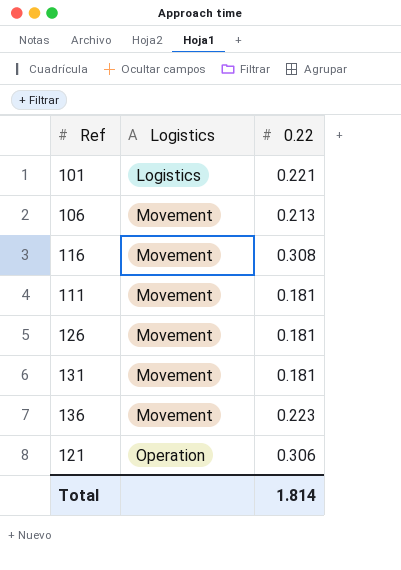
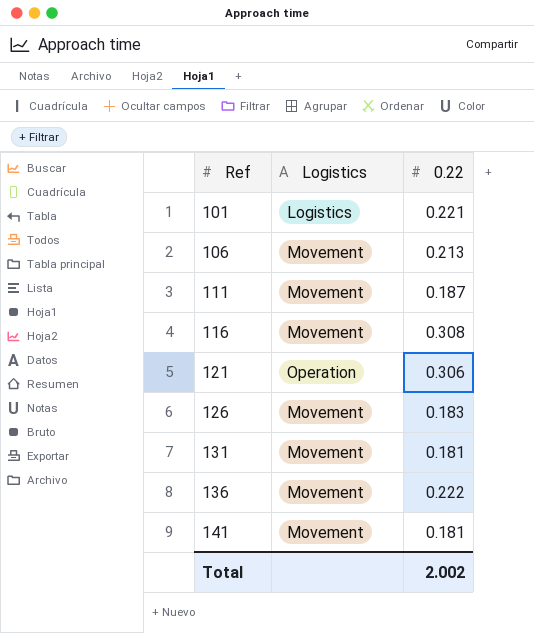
row order: Logistics ascending -> Ref ascending
111 | 0.22: 0.181 -> 0.187
126 | 0.22: 0.181 -> 0.183
136 | 0.22: 0.223 -> 0.222
row 141: none -> Movement | 0.181
Total | 0.22: 1.814 -> 2.002

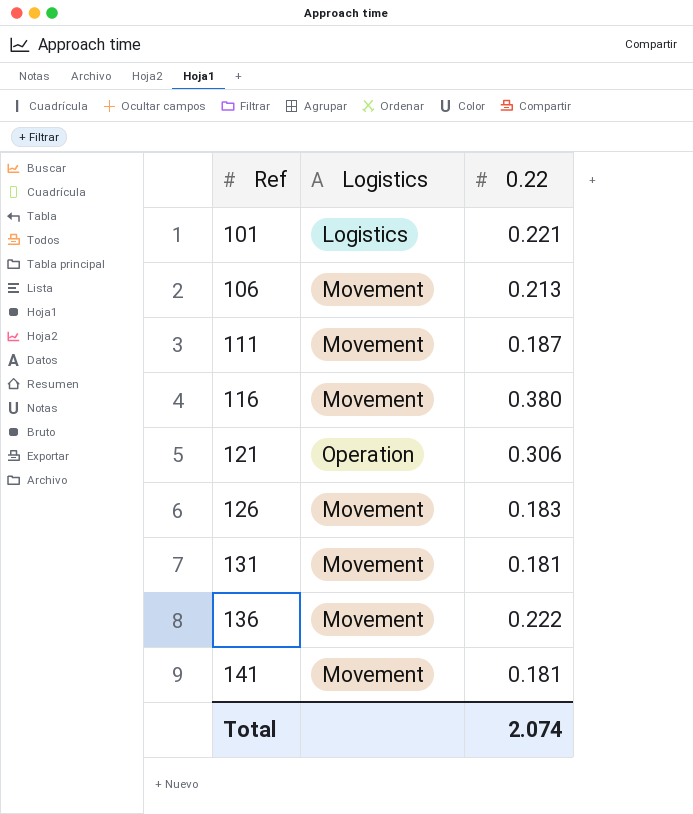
116 | 0.22: 0.308 -> 0.380
Total | 0.22: 2.002 -> 2.074

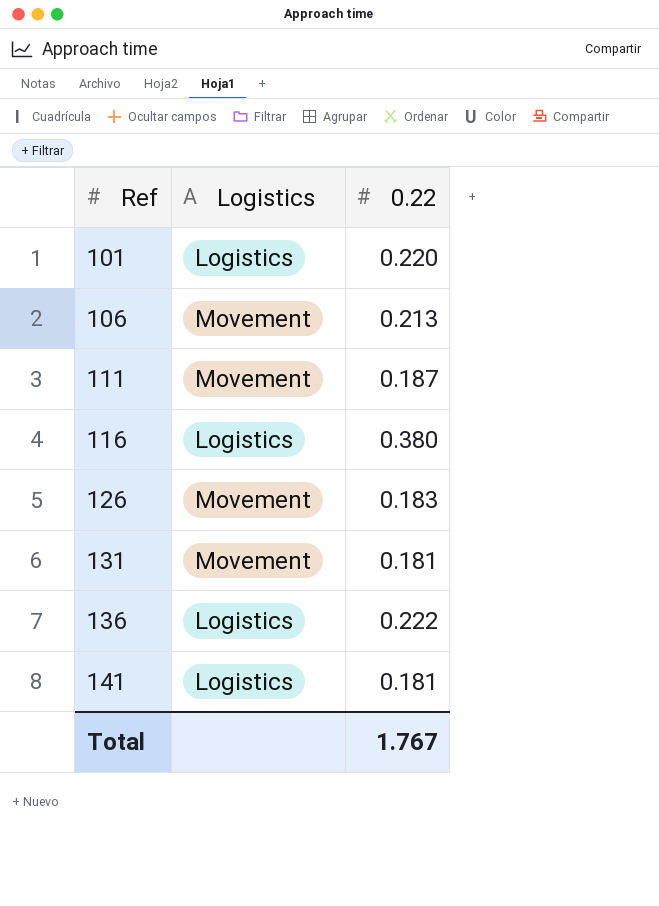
row 121: Operation | 0.306 -> none
101 | 0.22: 0.221 -> 0.220
116 | Logistics: Movement -> Logistics
136 | Logistics: Movement -> Logistics
141 | Logistics: Movement -> Logistics
Total | 0.22: 2.074 -> 1.767

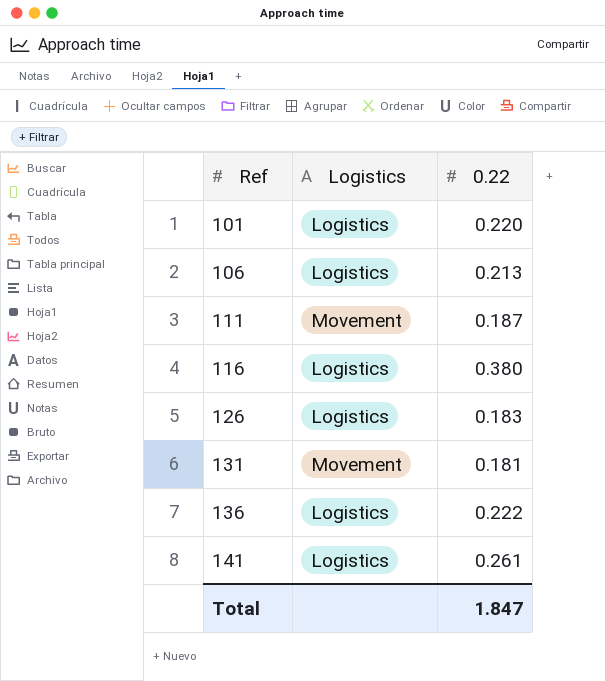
106 | Logistics: Movement -> Logistics
126 | Logistics: Movement -> Logistics
141 | 0.22: 0.181 -> 0.261
Total | 0.22: 1.767 -> 1.847

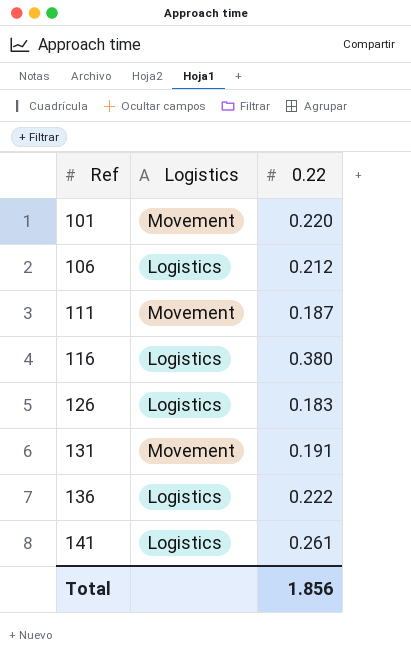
101 | Logistics: Logistics -> Movement
106 | 0.22: 0.213 -> 0.212
131 | 0.22: 0.181 -> 0.191
Total | 0.22: 1.847 -> 1.856

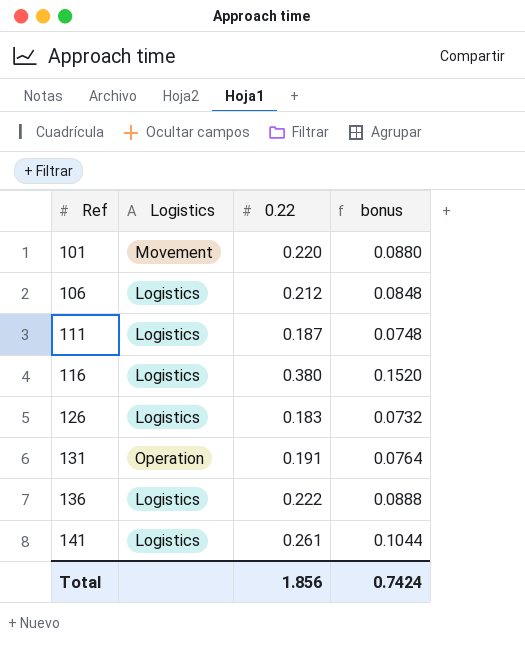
column bonus | formula: none -> [0.22] * 0.4
111 | Logistics: Movement -> Logistics
131 | Logistics: Movement -> Operation

